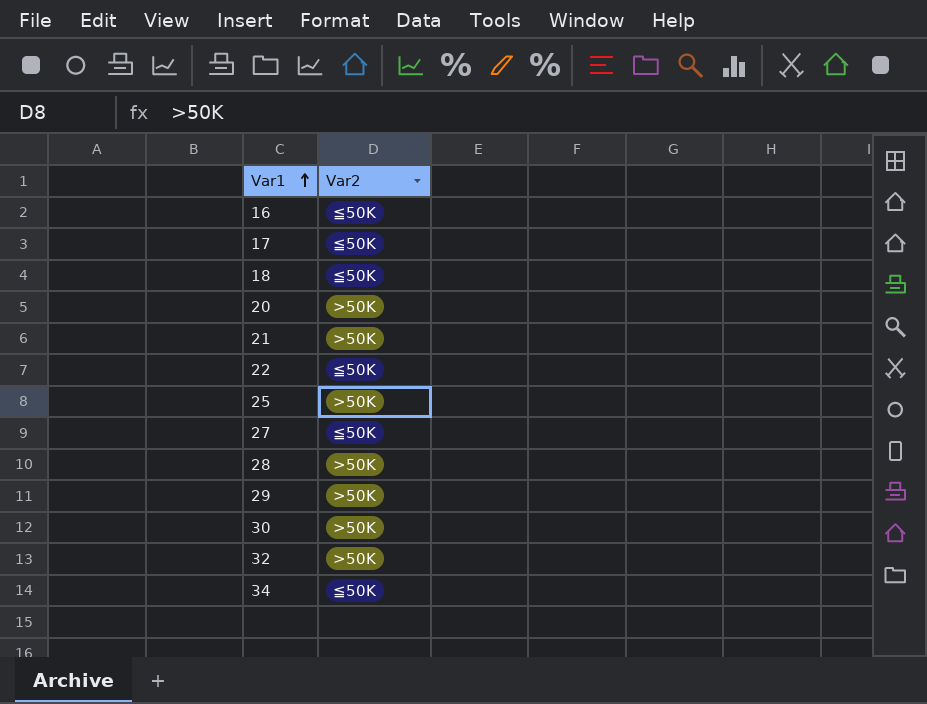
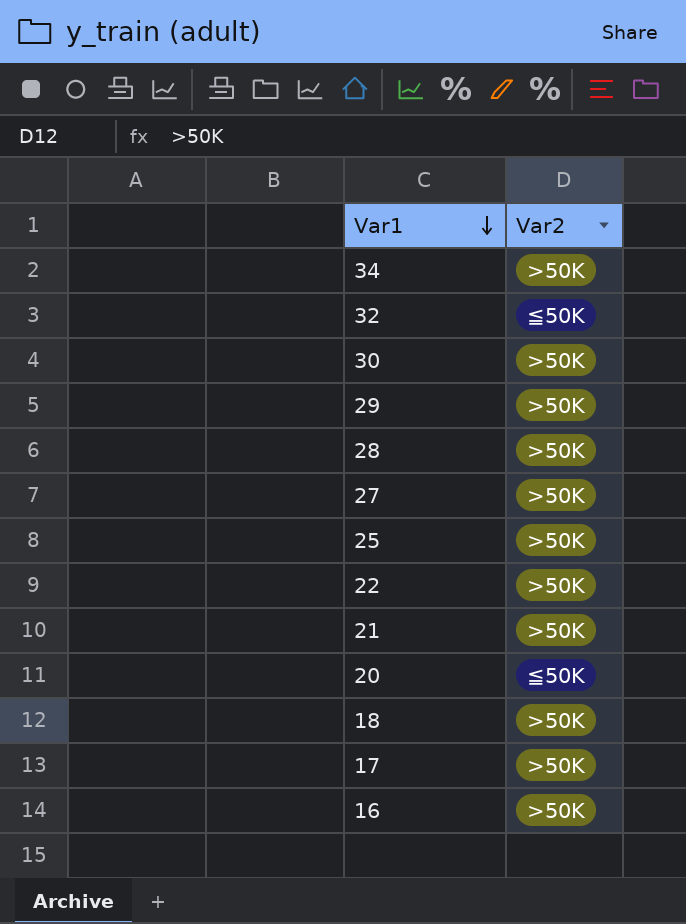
row order: Var1 ascending -> Var1 descending
34 | Var2: ≦50K -> >50K
32 | Var2: >50K -> ≦50K
27 | Var2: ≦50K -> >50K
22 | Var2: ≦50K -> >50K
20 | Var2: >50K -> ≦50K
18 | Var2: ≦50K -> >50K
17 | Var2: ≦50K -> >50K
16 | Var2: ≦50K -> >50K

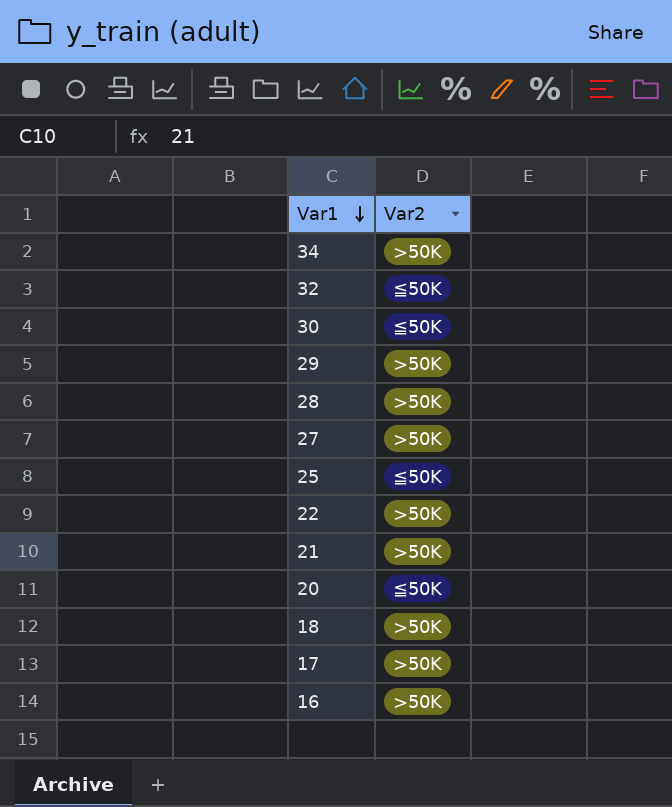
30 | Var2: >50K -> ≦50K
25 | Var2: >50K -> ≦50K

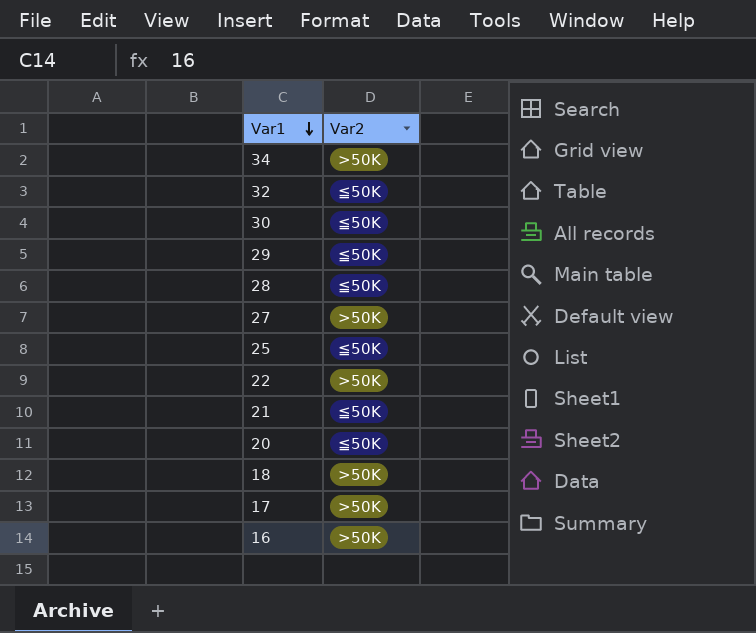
29 | Var2: >50K -> ≦50K
28 | Var2: >50K -> ≦50K
21 | Var2: >50K -> ≦50K

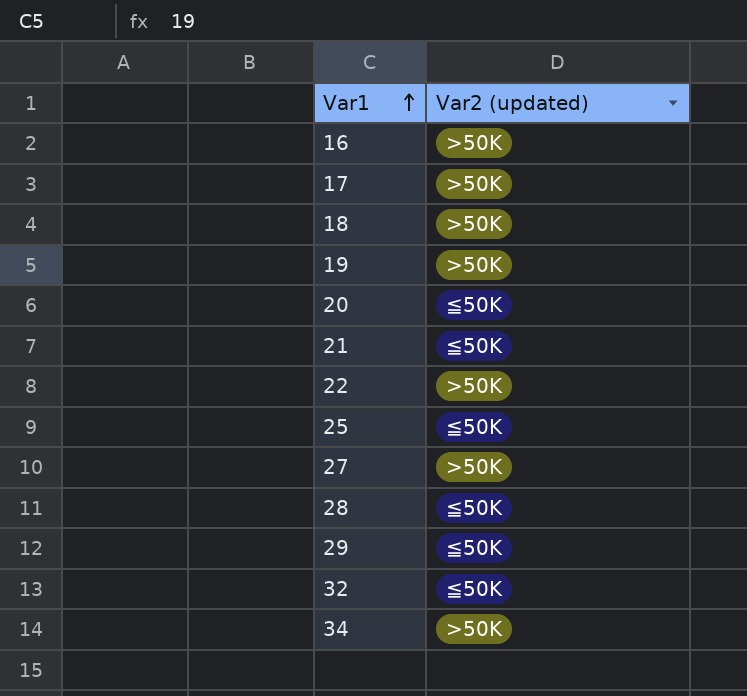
row order: Var1 descending -> Var1 ascending
column name: Var2 -> Var2 (updated)
row 30: ≦50K -> none
row 19: none -> >50K

